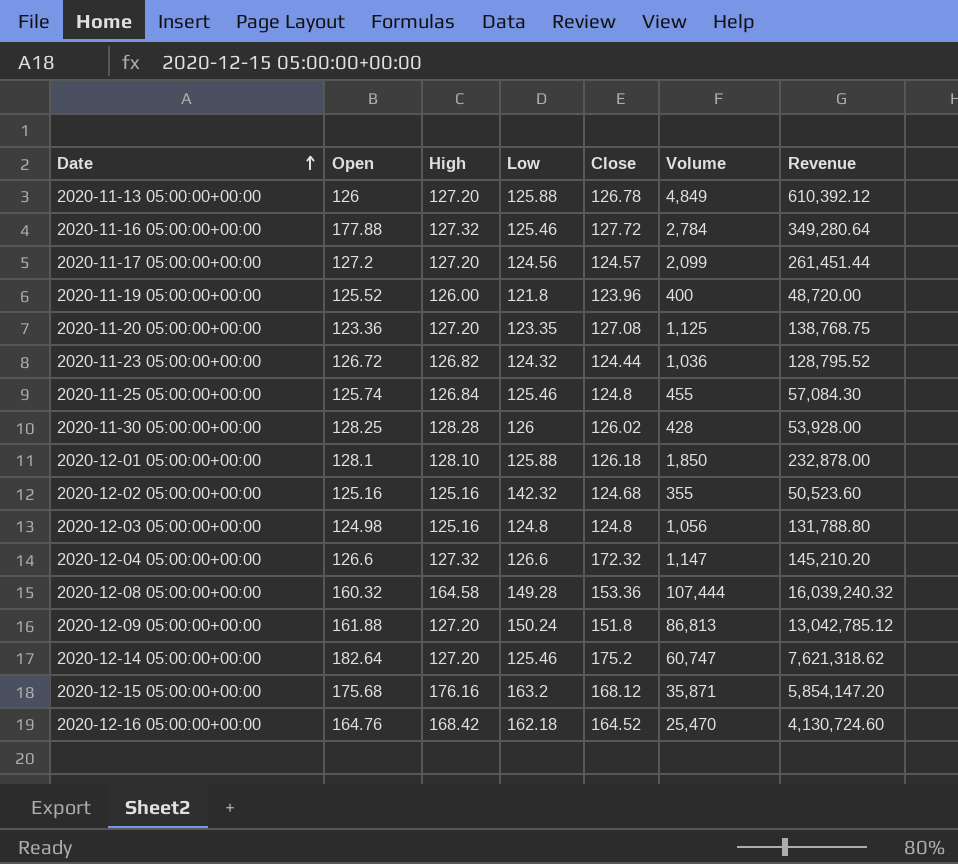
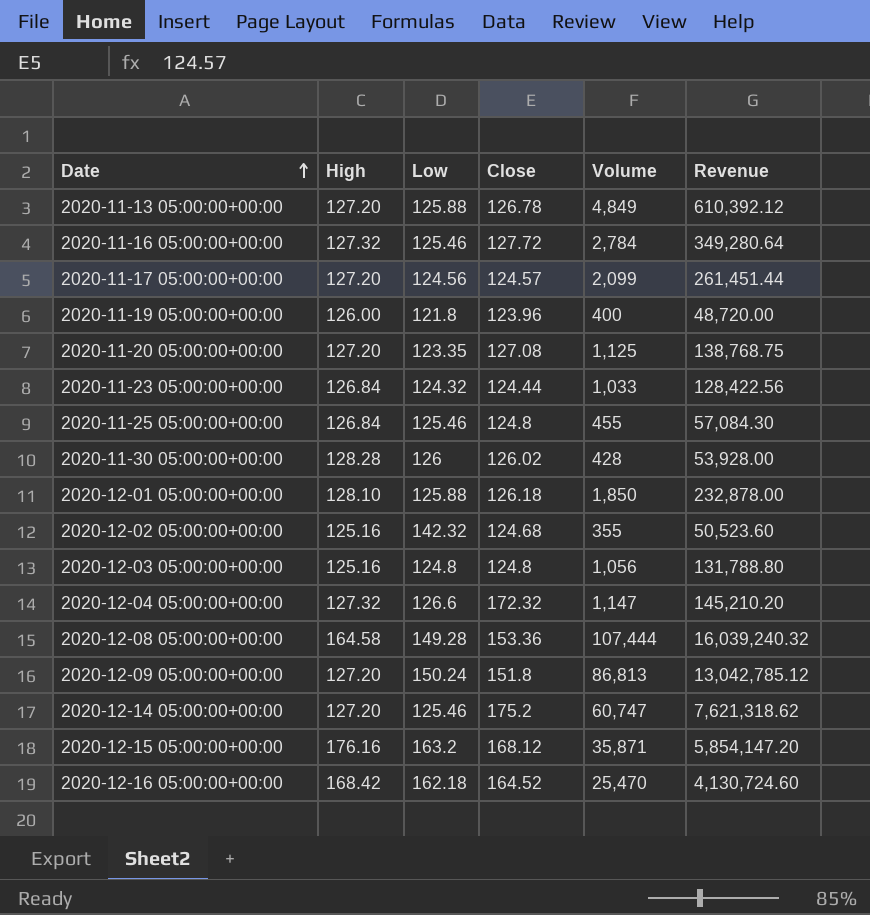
column Open | position: 2 -> none
2020-11-23 05:00:00+00:00 | High: 126.82 -> 126.84
2020-11-23 05:00:00+00:00 | Volume: 1,036 -> 1,033
2020-11-23 05:00:00+00:00 | Revenue: 128,795.52 -> 128,422.56

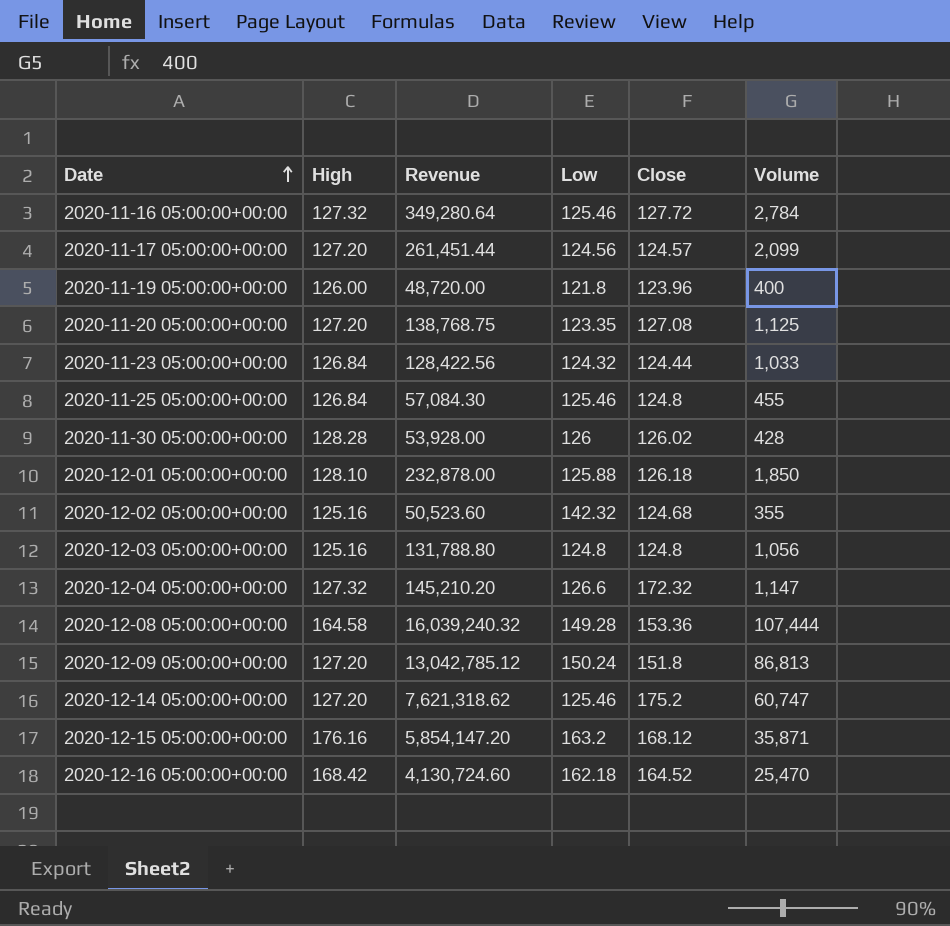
column Revenue | position: 6 -> 3
row 2020-11-13 05:00:00+00:00: 127.20 | 125.88 | 126.78 | 4,849 | 610,392.12 -> none

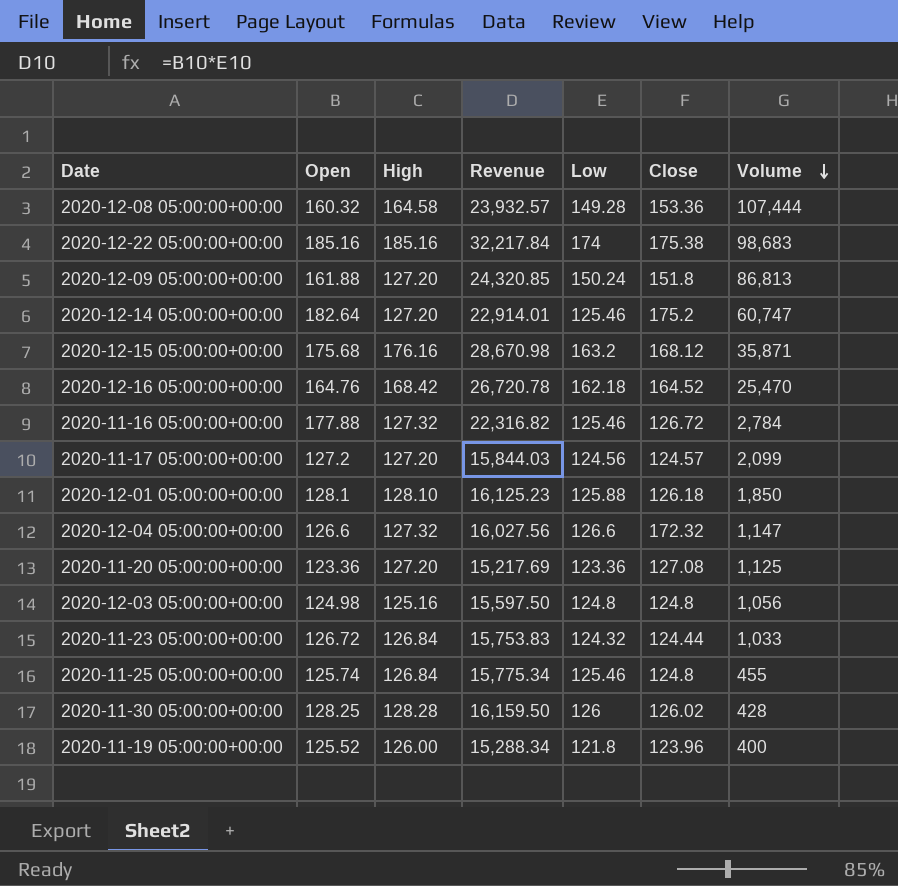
row order: Date ascending -> Volume descending
column Open | position: none -> 2
column Revenue | formula: [Low] * [Volume] -> [Open] * [Low]
row 2020-12-02 05:00:00+00:00: 125.16 | 50,523.60 | 142.32 | 124.68 | 355 -> none
row 2020-12-22 05:00:00+00:00: none -> 185.16 | 185.16 | 32,217.84 | 174 | 175.38 | 98,683
2020-11-16 05:00:00+00:00 | Close: 127.72 -> 126.72
2020-11-20 05:00:00+00:00 | Low: 123.35 -> 123.36

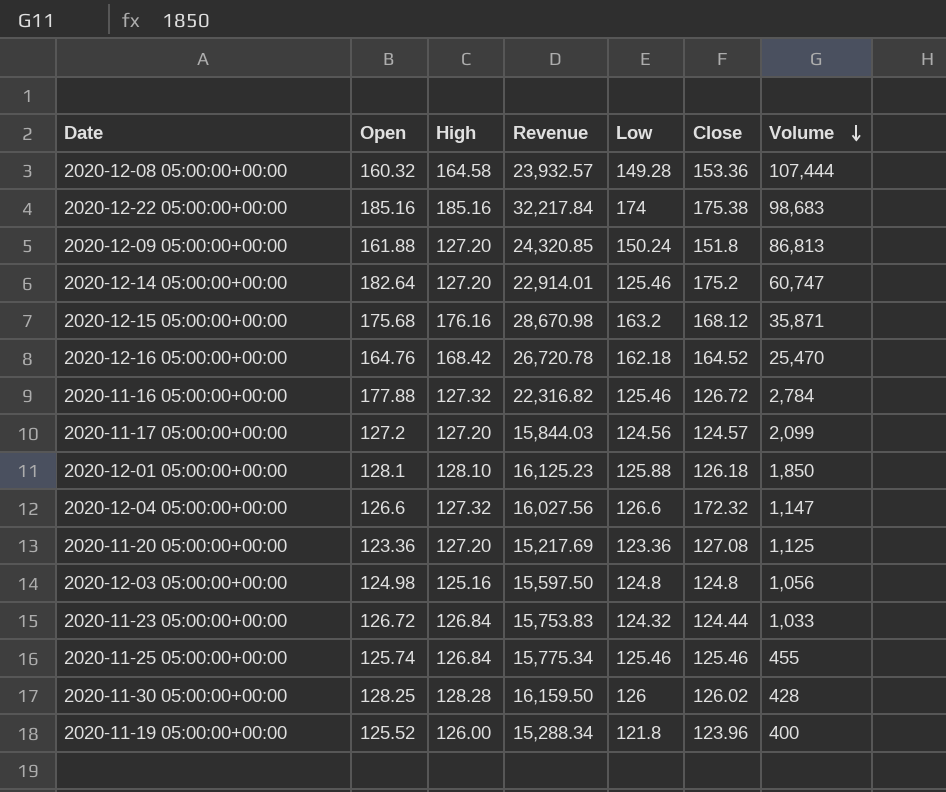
2020-11-25 05:00:00+00:00 | Close: 124.8 -> 125.46

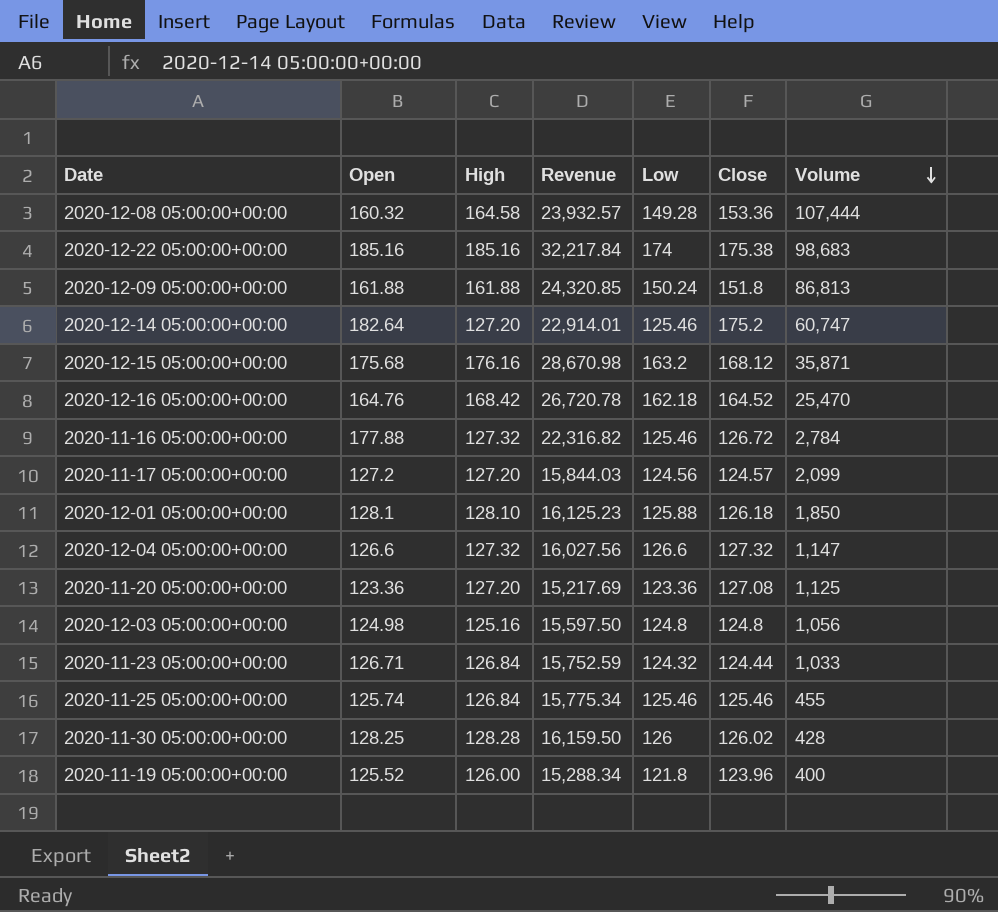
2020-12-09 05:00:00+00:00 | High: 127.20 -> 161.88
2020-12-04 05:00:00+00:00 | Close: 172.32 -> 127.32
2020-11-23 05:00:00+00:00 | Open: 126.72 -> 126.71
2020-11-23 05:00:00+00:00 | Revenue: 15,753.83 -> 15,752.59

